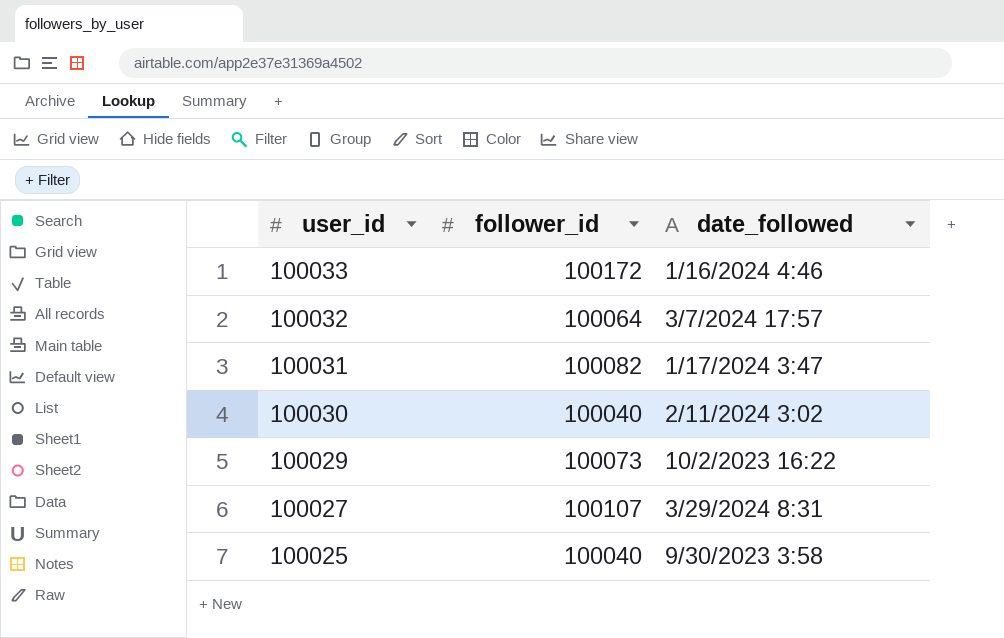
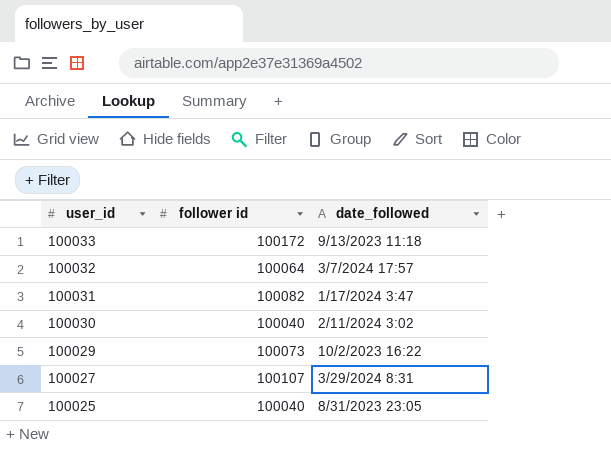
column name: follower_id -> follower id
100033 | date_followed: 1/16/2024 4:46 -> 9/13/2023 11:18
100025 | date_followed: 9/30/2023 3:58 -> 8/31/2023 23:05

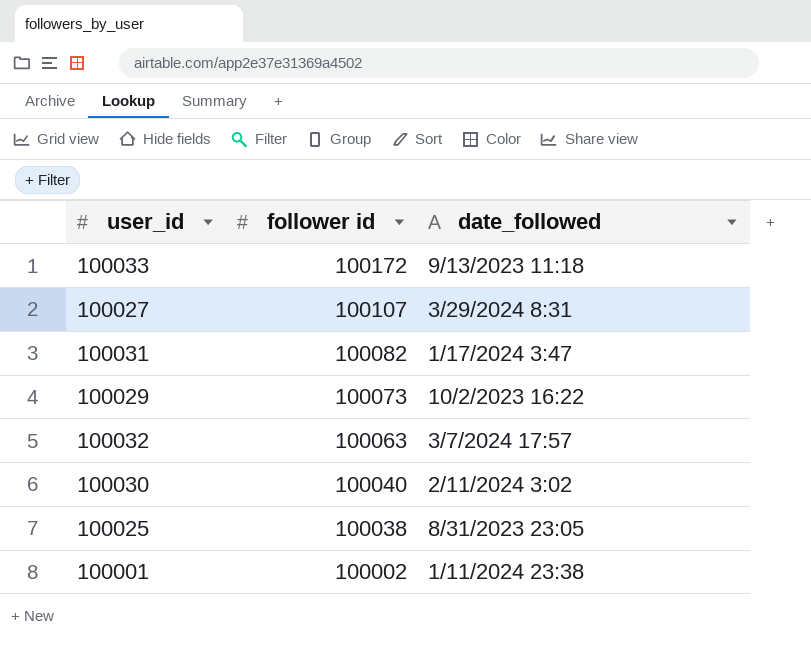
row order: user_id descending -> follower id descending
100032 | follower id: 100064 -> 100063
100025 | follower id: 100040 -> 100038
row 100001: none -> 100002 | 1/11/2024 23:38

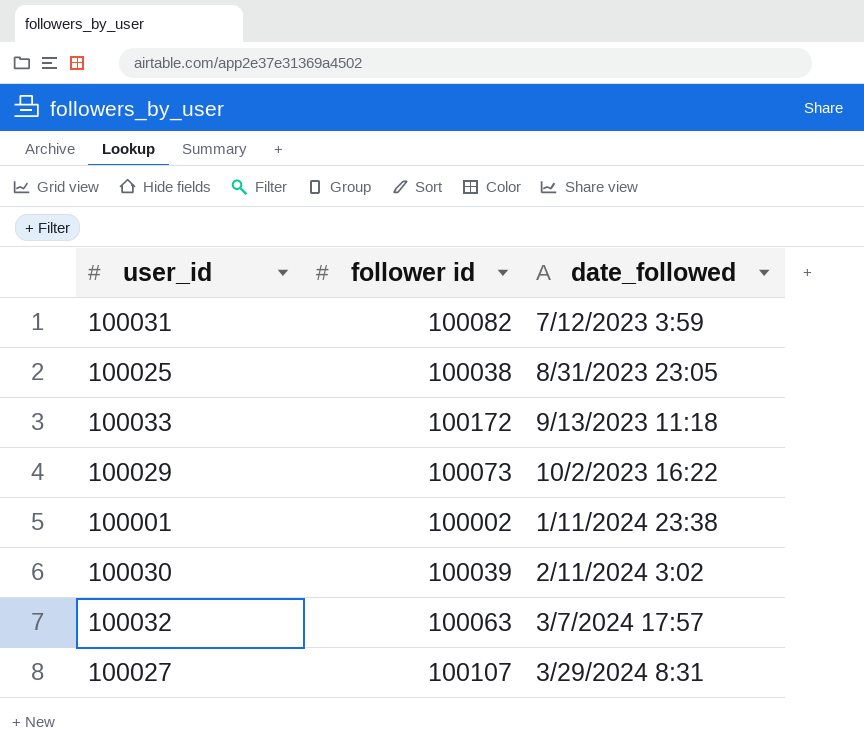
row order: follower id descending -> date_followed ascending
100031 | date_followed: 1/17/2024 3:47 -> 7/12/2023 3:59
100030 | follower id: 100040 -> 100039

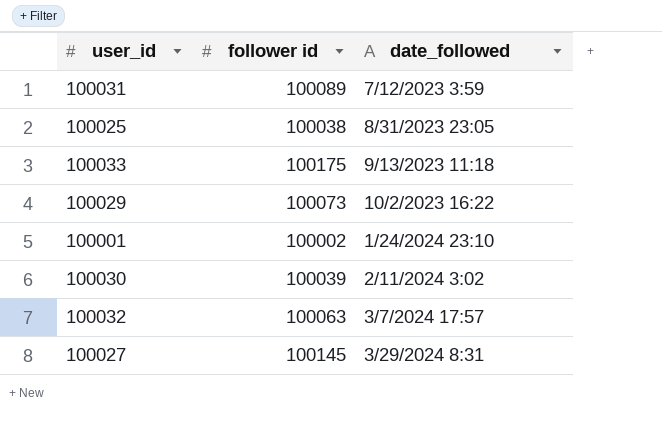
100031 | follower id: 100082 -> 100089
100033 | follower id: 100172 -> 100175
100001 | date_followed: 1/11/2024 23:38 -> 1/24/2024 23:10
100027 | follower id: 100107 -> 100145

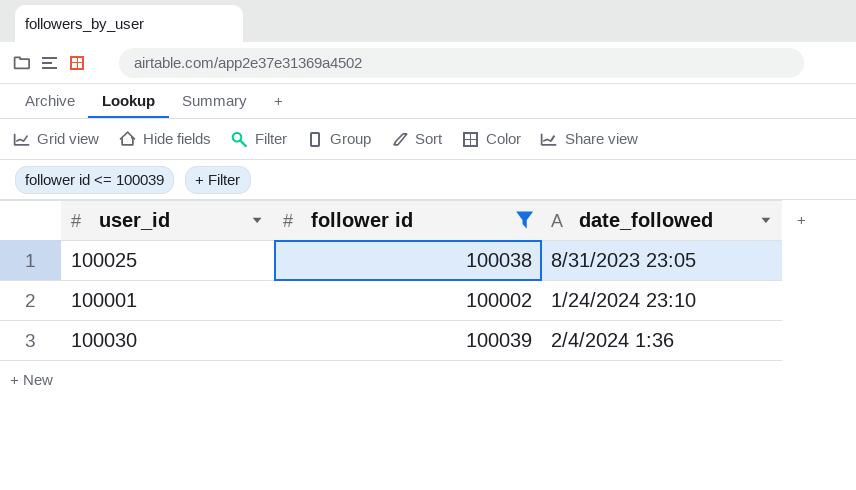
filter: none -> follower id <= 100039
100030 | date_followed: 2/11/2024 3:02 -> 2/4/2024 1:36

